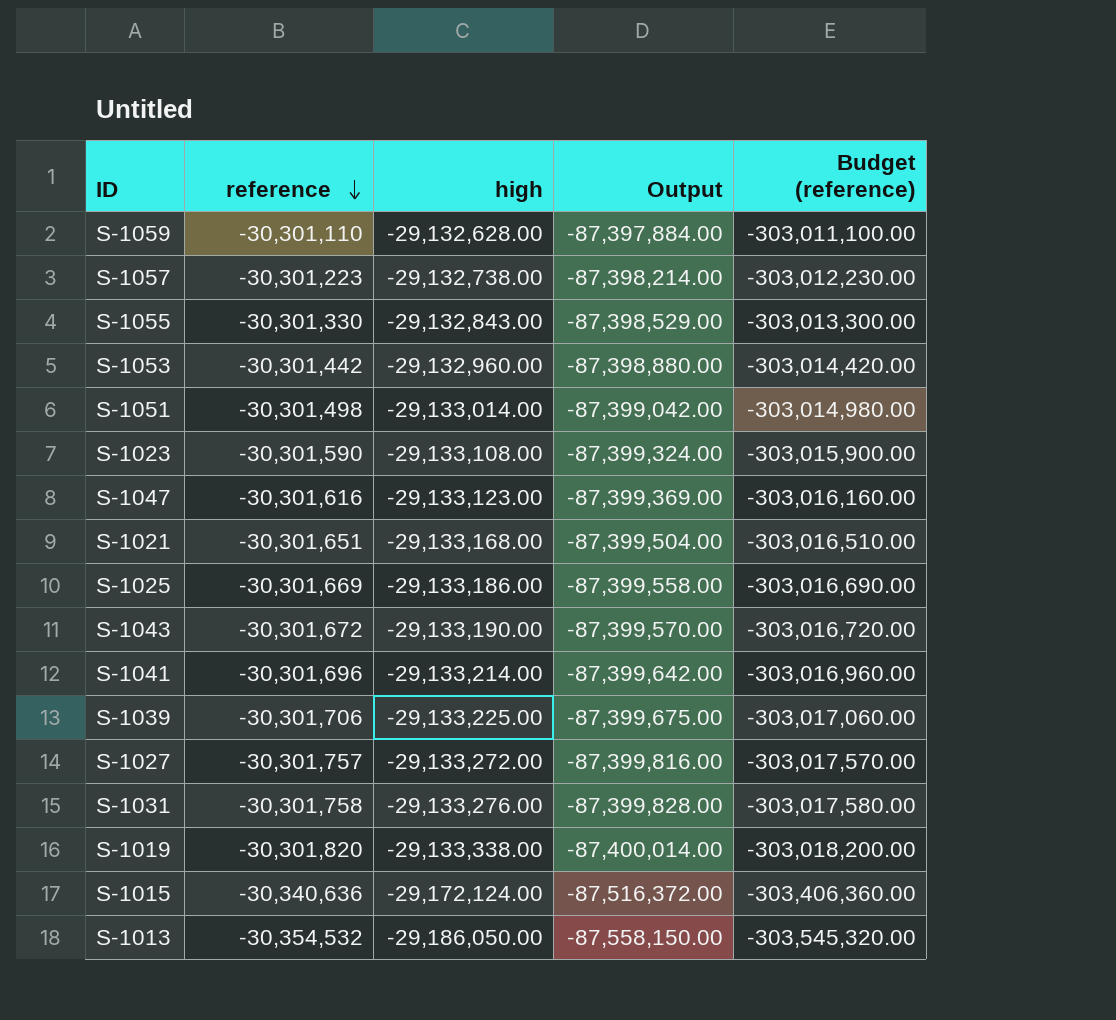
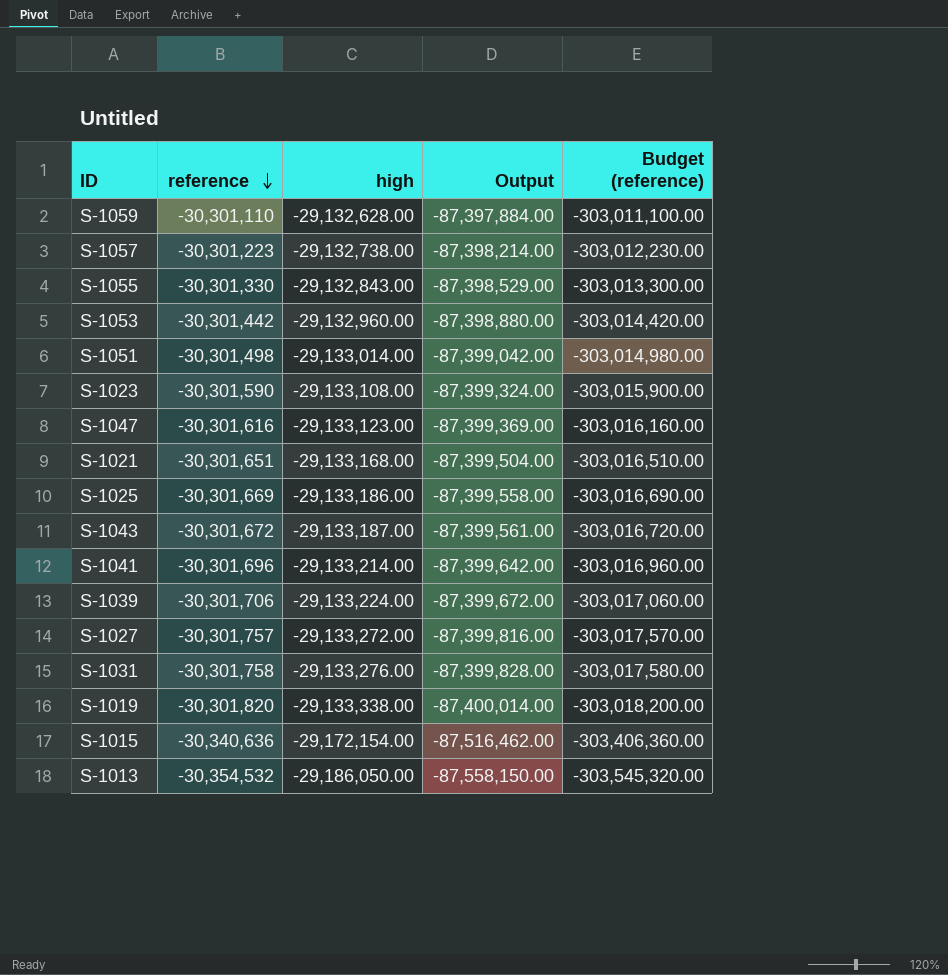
S-1043 | high: -29,133,190.00 -> -29,133,187.00
S-1043 | Output: -87,399,570.00 -> -87,399,561.00
S-1039 | high: -29,133,225.00 -> -29,133,224.00
S-1039 | Output: -87,399,675.00 -> -87,399,672.00
S-1015 | high: -29,172,124.00 -> -29,172,154.00
S-1015 | Output: -87,516,372.00 -> -87,516,462.00

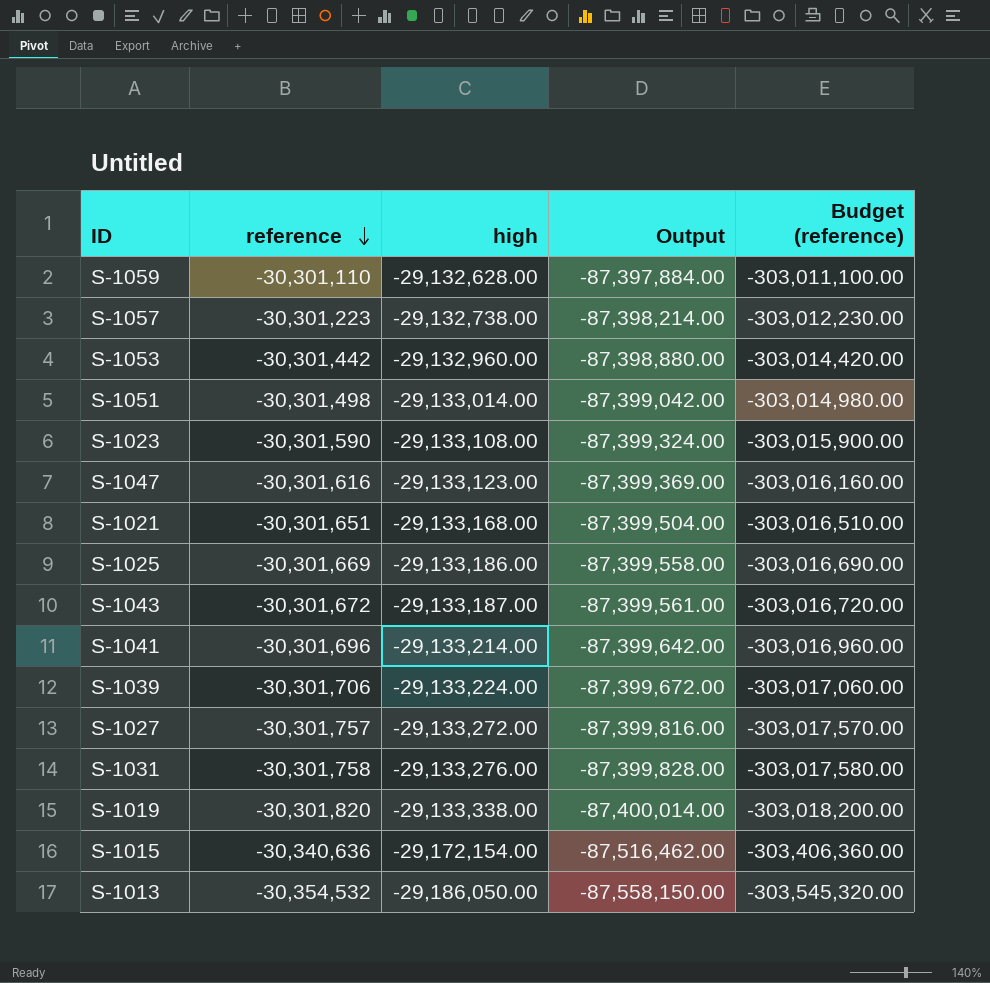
row S-1055: -30,301,330 | -29,132,843.00 | -87,398,529.00 | -303,013,300.00 -> none

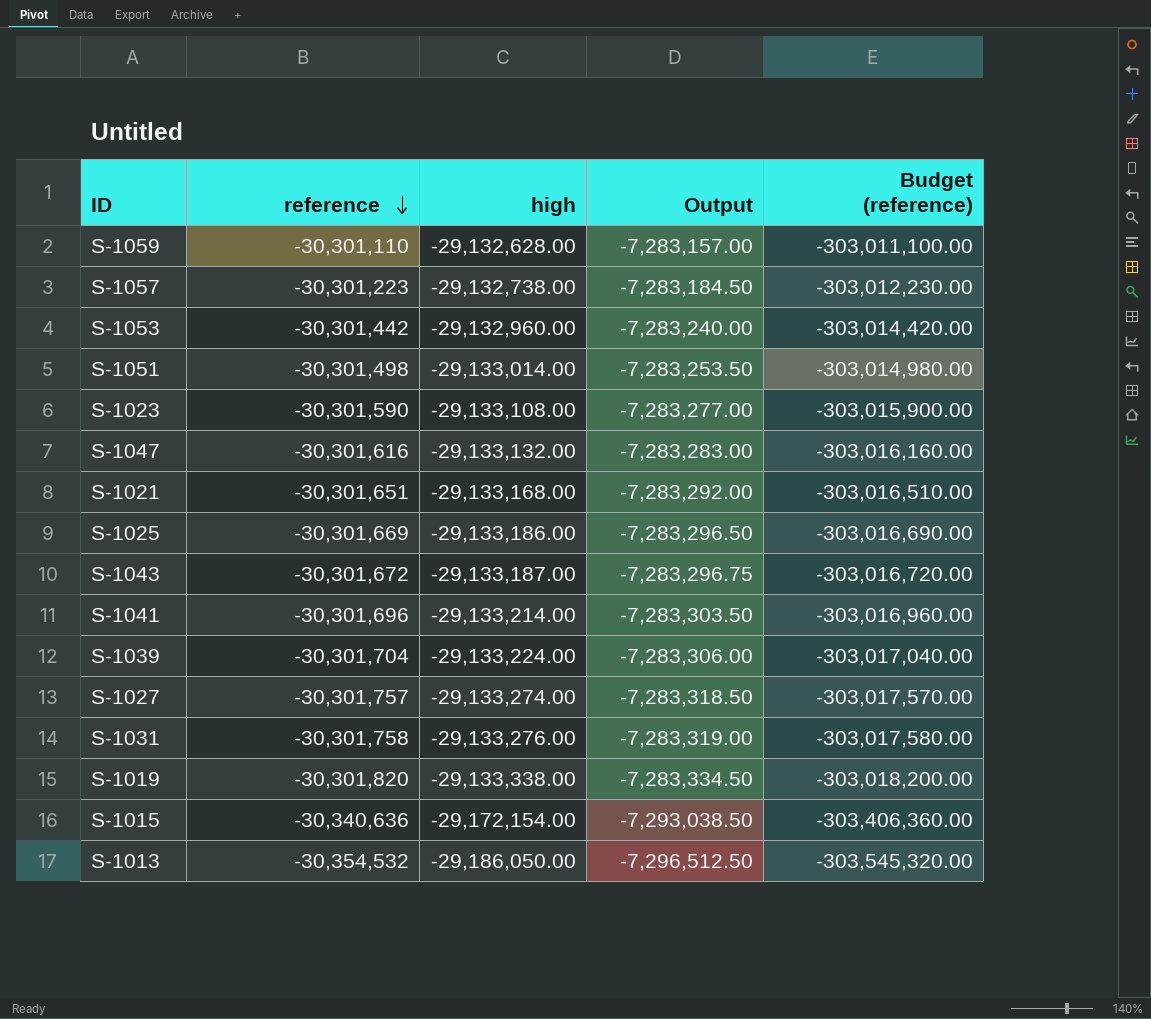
column Output | formula: [high] * 3 -> [high] * 0.25
S-1047 | high: -29,133,123.00 -> -29,133,132.00
S-1039 | reference: -30,301,706 -> -30,301,704
S-1039 | Budget (reference): -303,017,060.00 -> -303,017,040.00
S-1027 | high: -29,133,272.00 -> -29,133,274.00

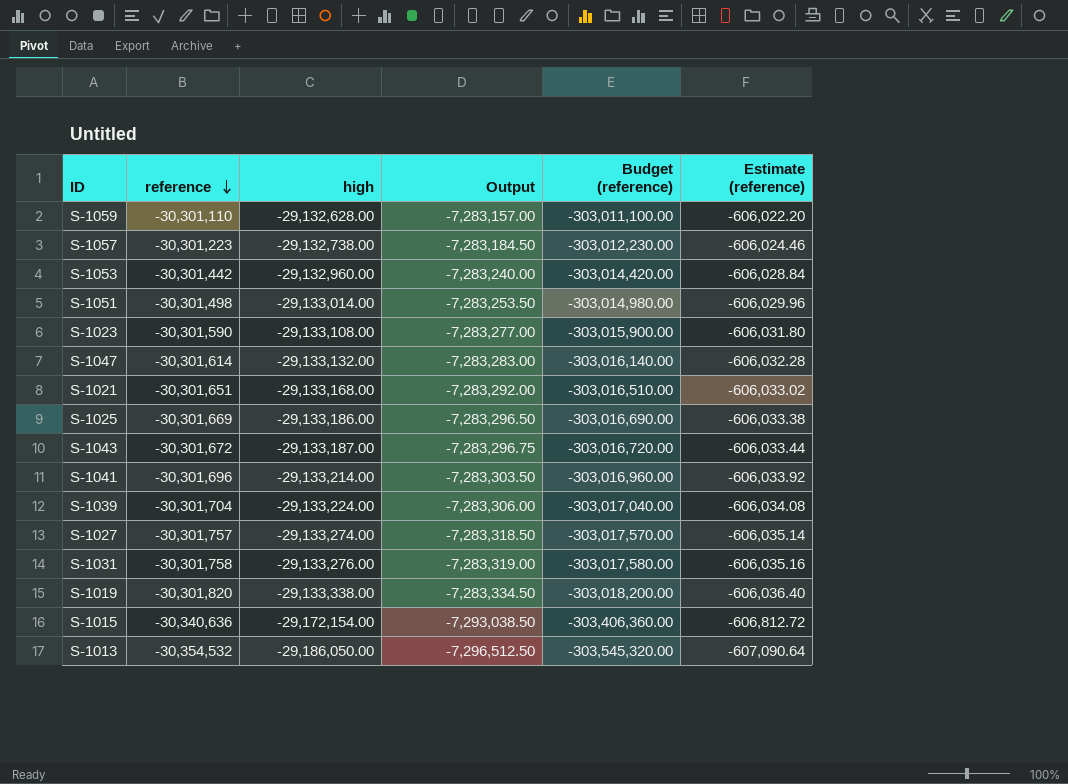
column Estimate (reference) | formula: none -> [reference] * 0.02
S-1047 | reference: -30,301,616 -> -30,301,614
S-1047 | Budget (reference): -303,016,160.00 -> -303,016,140.00

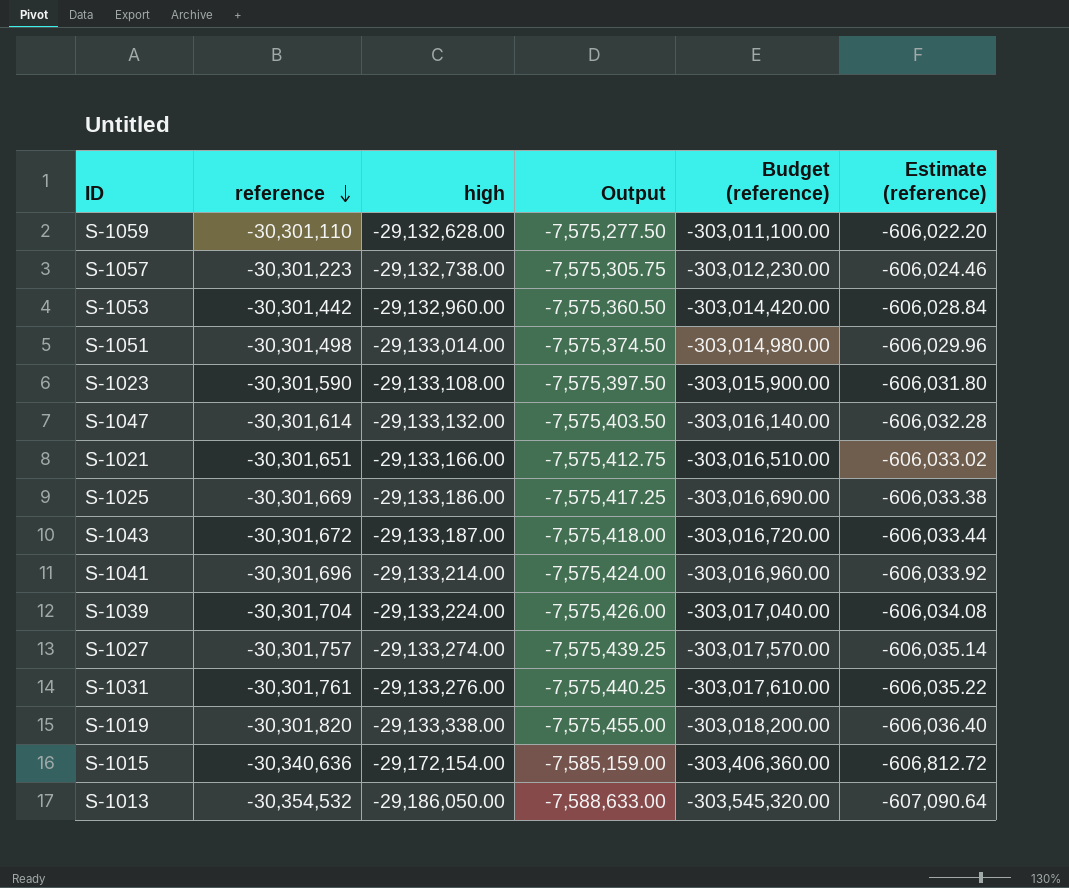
column Output | formula: [high] * 0.25 -> [reference] * 0.25
S-1021 | high: -29,133,168.00 -> -29,133,166.00
S-1031 | reference: -30,301,758 -> -30,301,761
S-1031 | Budget (reference): -303,017,580.00 -> -303,017,610.00
S-1031 | Estimate (reference): -606,035.16 -> -606,035.22

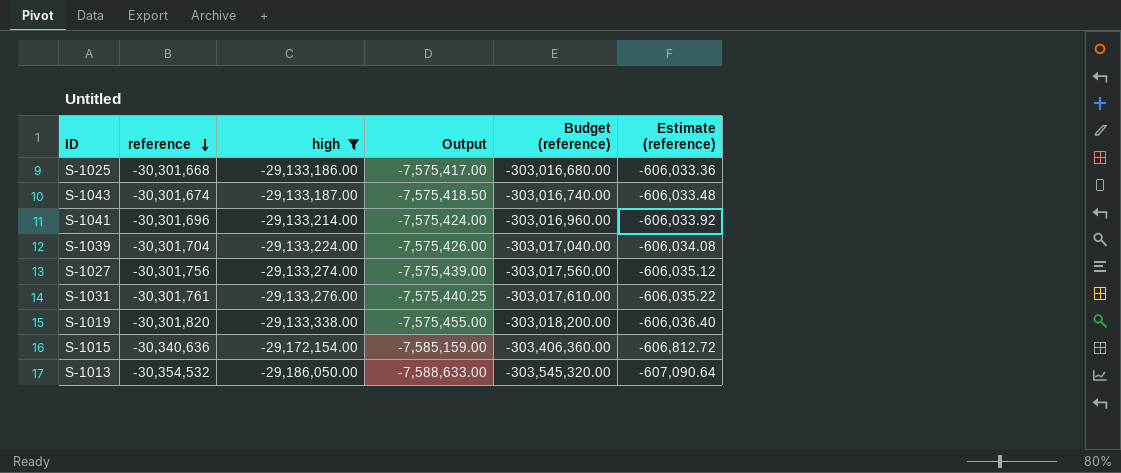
filter: none -> high <= -29,133,186.00
S-1025 | reference: -30,301,669 -> -30,301,668
S-1025 | Output: -7,575,417.25 -> -7,575,417.00
S-1025 | Budget (reference): -303,016,690.00 -> -303,016,680.00
S-1025 | Estimate (reference): -606,033.38 -> -606,033.36
S-1043 | reference: -30,301,672 -> -30,301,674
S-1043 | Output: -7,575,418.00 -> -7,575,418.50
S-1043 | Budget (reference): -303,016,720.00 -> -303,016,740.00
S-1043 | Estimate (reference): -606,033.44 -> -606,033.48
S-1027 | reference: -30,301,757 -> -30,301,756
S-1027 | Output: -7,575,439.25 -> -7,575,439.00
S-1027 | Budget (reference): -303,017,570.00 -> -303,017,560.00
S-1027 | Estimate (reference): -606,035.14 -> -606,035.12

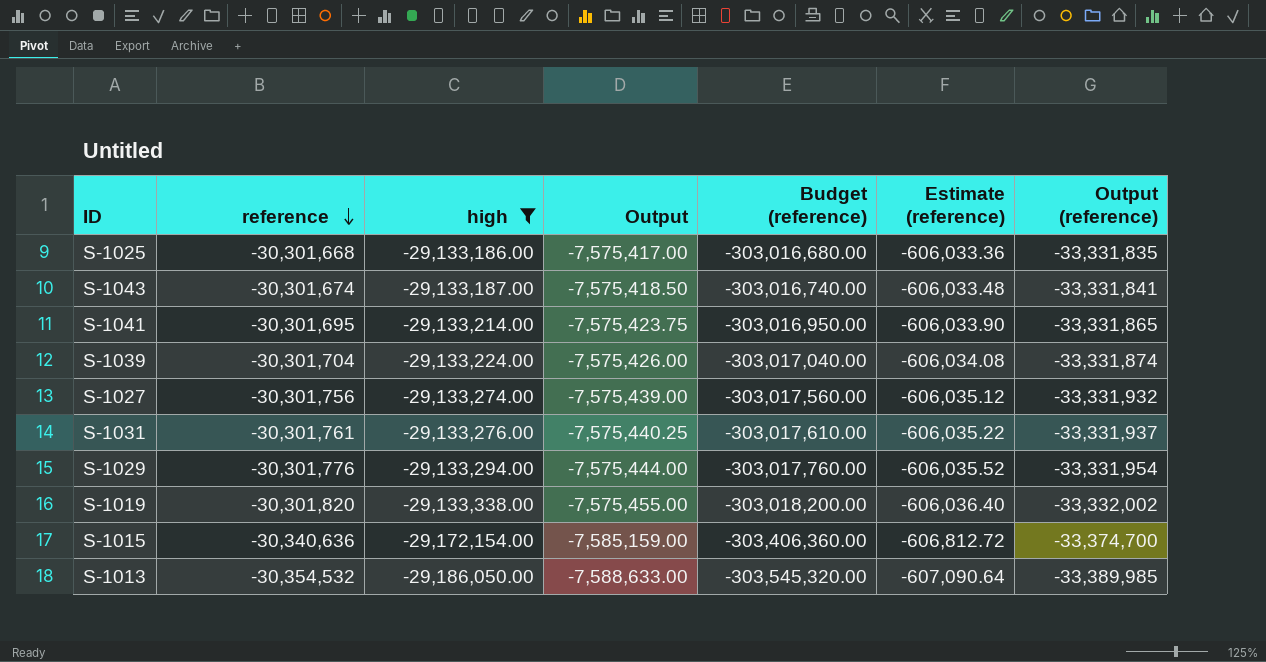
column Output (reference) | formula: none -> [reference] * 1.1
S-1041 | reference: -30,301,696 -> -30,301,695
S-1041 | Output: -7,575,424.00 -> -7,575,423.75
S-1041 | Budget (reference): -303,016,960.00 -> -303,016,950.00
S-1041 | Estimate (reference): -606,033.92 -> -606,033.90
row S-1029: none -> -30,301,776 | -29,133,294.00 | -7,575,444.00 | -303,017,760.00 | -606,035.52 | -33,331,954

